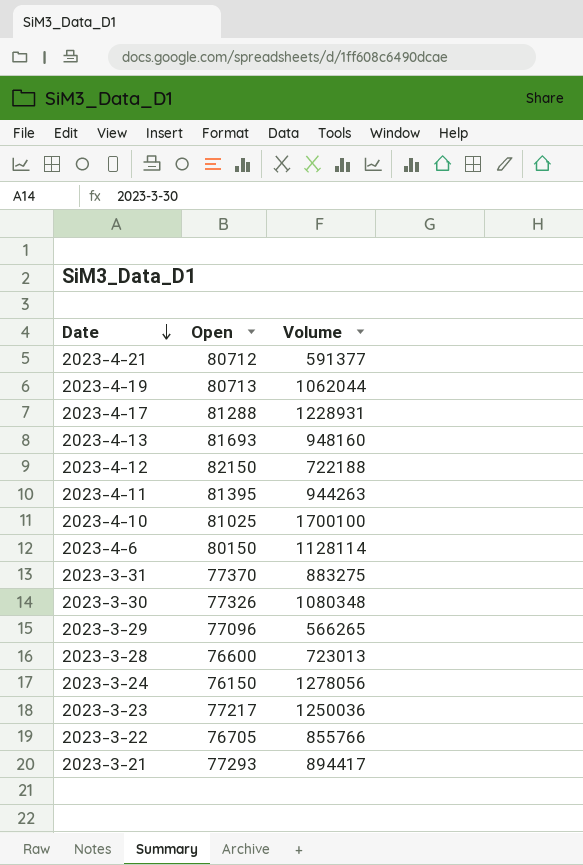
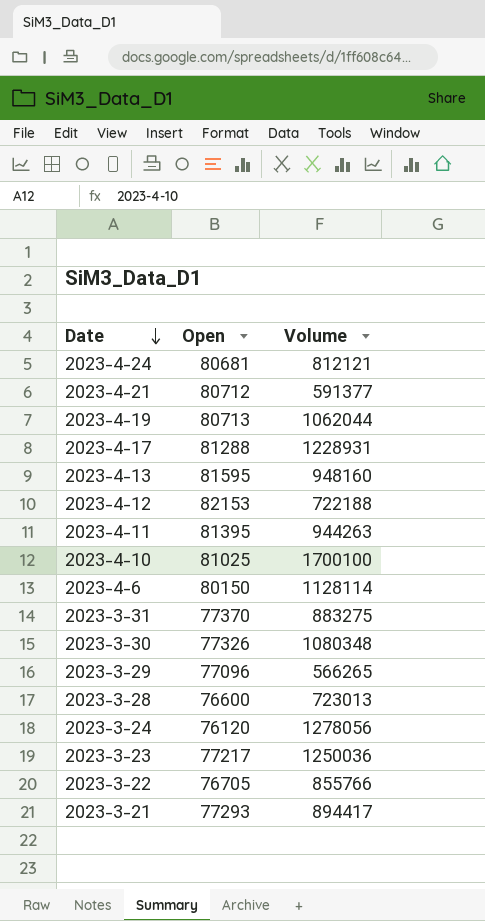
row 2023-4-24: none -> 80681 | 812121
2023-4-13 | Open: 81693 -> 81595
2023-4-12 | Open: 82150 -> 82153
2023-3-24 | Open: 76150 -> 76120

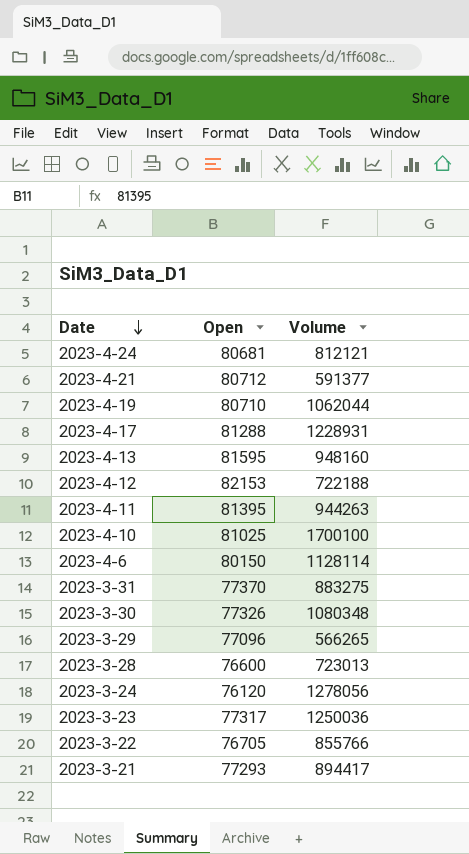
2023-4-19 | Open: 80713 -> 80710
2023-3-23 | Open: 77217 -> 77317

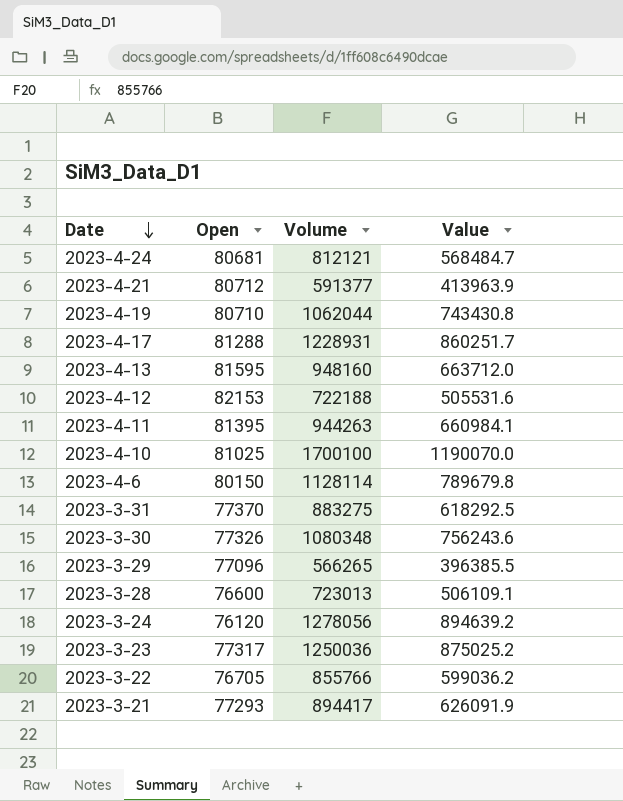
column Value | formula: none -> [Volume] * 0.7

